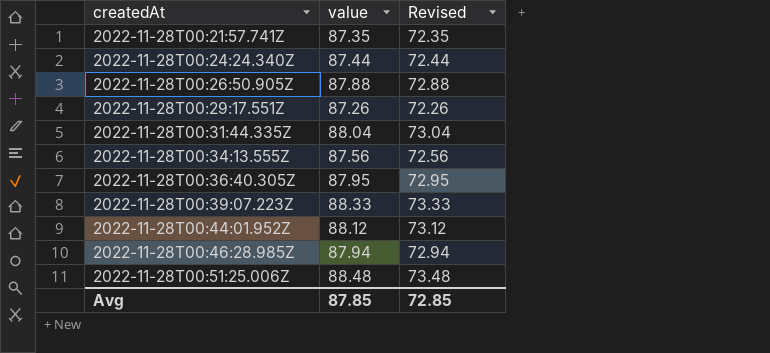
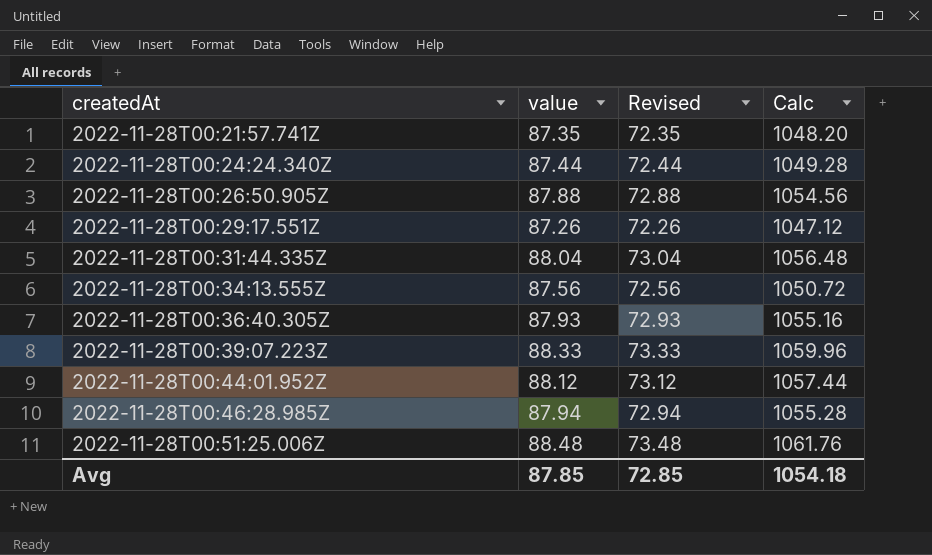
column Calc | formula: none -> [value] * 12
2022-11-28T00:36:40.305Z | value: 87.95 -> 87.93
2022-11-28T00:36:40.305Z | Revised: 72.95 -> 72.93

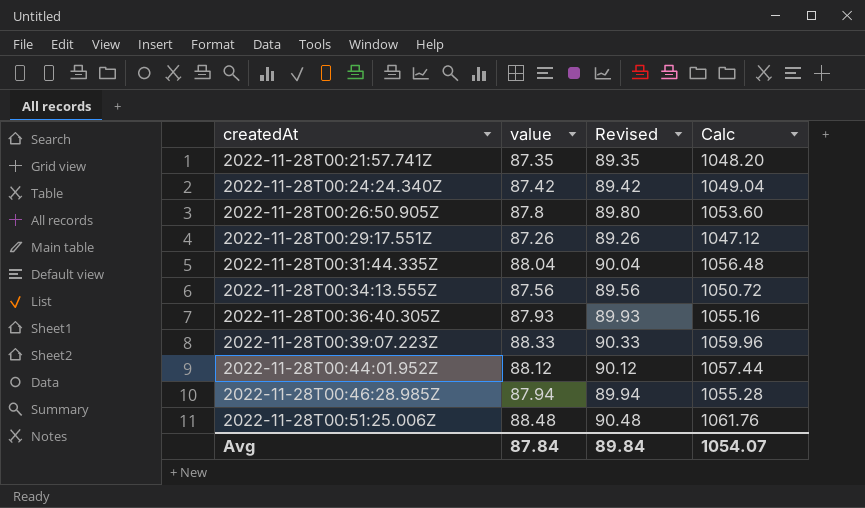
column Revised | formula: [value] - 15 -> [value] + 2
2022-11-28T00:24:24.340Z | value: 87.44 -> 87.42
2022-11-28T00:24:24.340Z | Calc: 1049.28 -> 1049.04
2022-11-28T00:26:50.905Z | value: 87.88 -> 87.8
2022-11-28T00:26:50.905Z | Calc: 1054.56 -> 1053.60
Avg | value: 87.85 -> 87.84
Avg | Revised: 72.85 -> 89.84
Avg | Calc: 1054.18 -> 1054.07

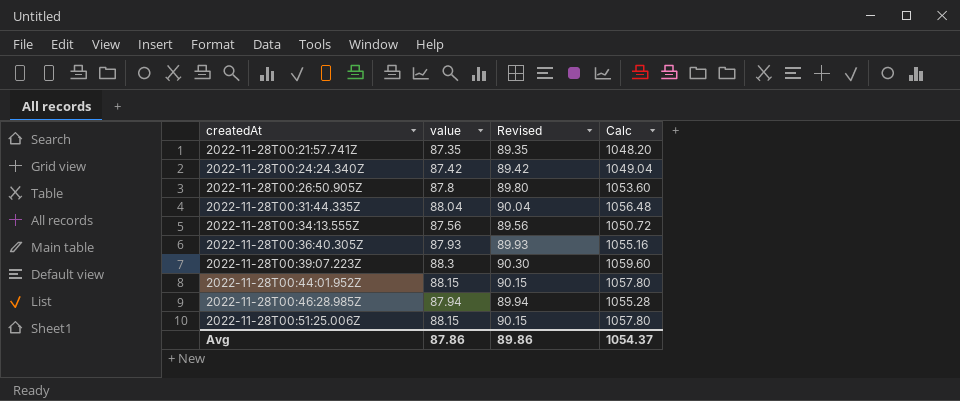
row 2022-11-28T00:29:17.551Z: 87.26 | 89.26 | 1047.12 -> none
2022-11-28T00:39:07.223Z | value: 88.33 -> 88.3
2022-11-28T00:39:07.223Z | Revised: 90.33 -> 90.30
2022-11-28T00:39:07.223Z | Calc: 1059.96 -> 1059.60
2022-11-28T00:44:01.952Z | value: 88.12 -> 88.15
2022-11-28T00:44:01.952Z | Revised: 90.12 -> 90.15
2022-11-28T00:44:01.952Z | Calc: 1057.44 -> 1057.80
2022-11-28T00:51:25.006Z | value: 88.48 -> 88.15
2022-11-28T00:51:25.006Z | Revised: 90.48 -> 90.15
2022-11-28T00:51:25.006Z | Calc: 1061.76 -> 1057.80
Avg | value: 87.84 -> 87.86
Avg | Revised: 89.84 -> 89.86
Avg | Calc: 1054.07 -> 1054.37

